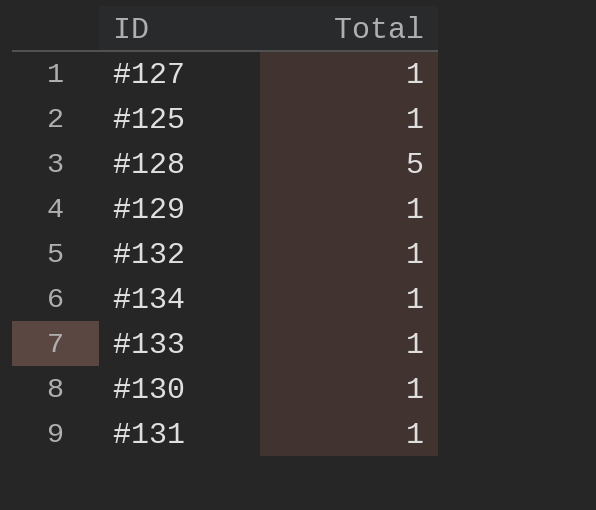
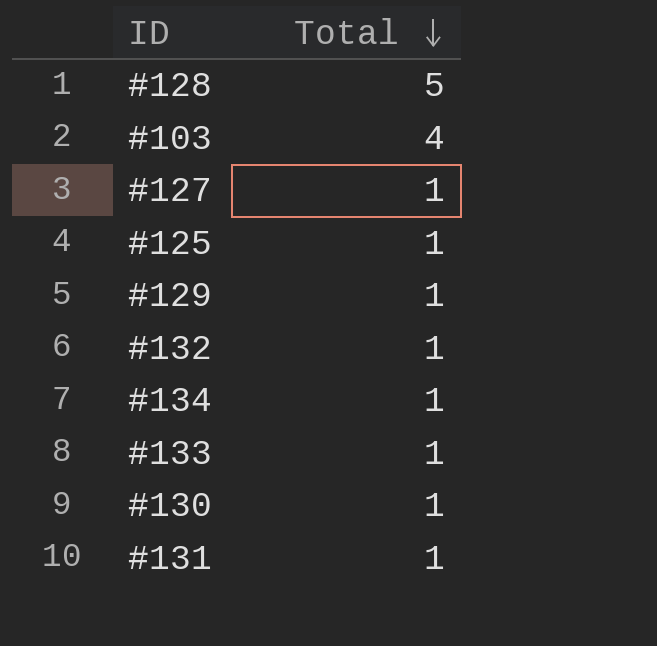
row order: none -> Total descending
row #103: none -> 4

